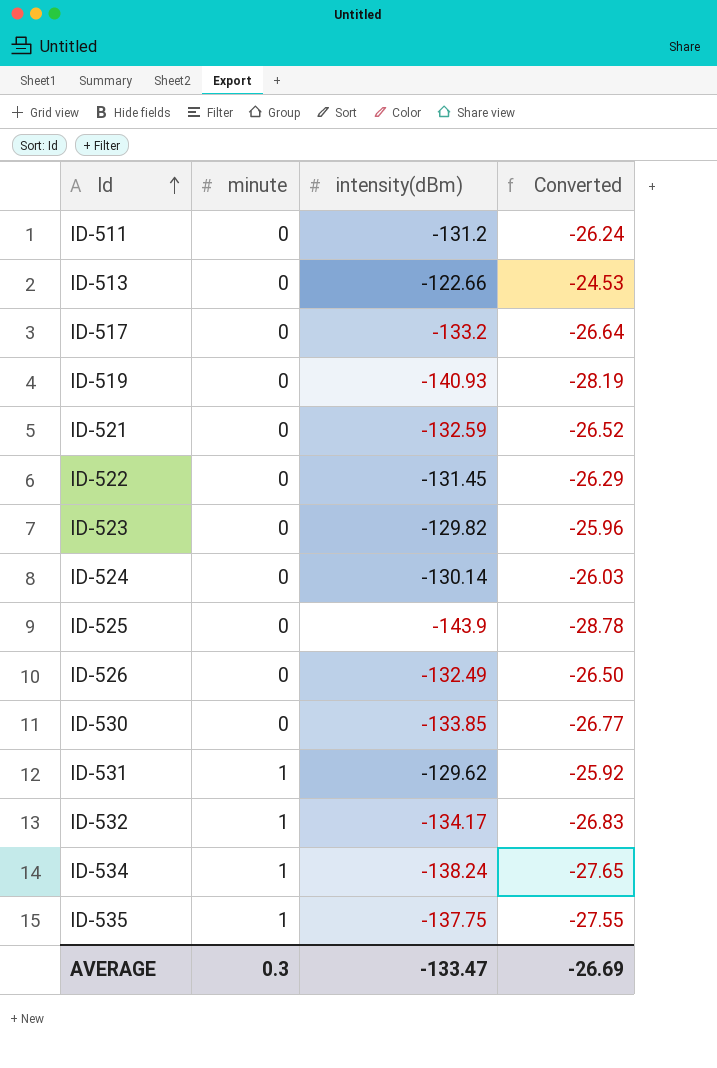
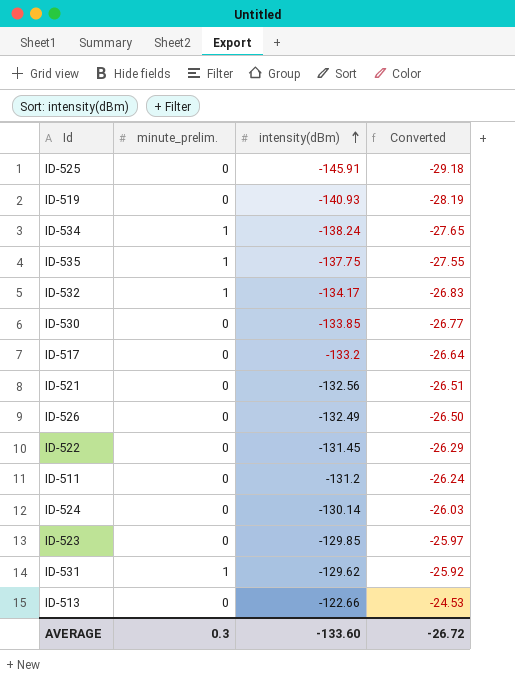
row order: Id ascending -> intensity(dBm) ascending
column name: minute -> minute_prelim.
ID-525 | intensity(dBm): -143.9 -> -145.91
ID-525 | Converted: -28.78 -> -29.18
ID-521 | intensity(dBm): -132.59 -> -132.56
ID-521 | Converted: -26.52 -> -26.51
ID-523 | intensity(dBm): -129.82 -> -129.85
ID-523 | Converted: -25.96 -> -25.97
AVERAGE | intensity(dBm): -133.47 -> -133.60
AVERAGE | Converted: -26.69 -> -26.72

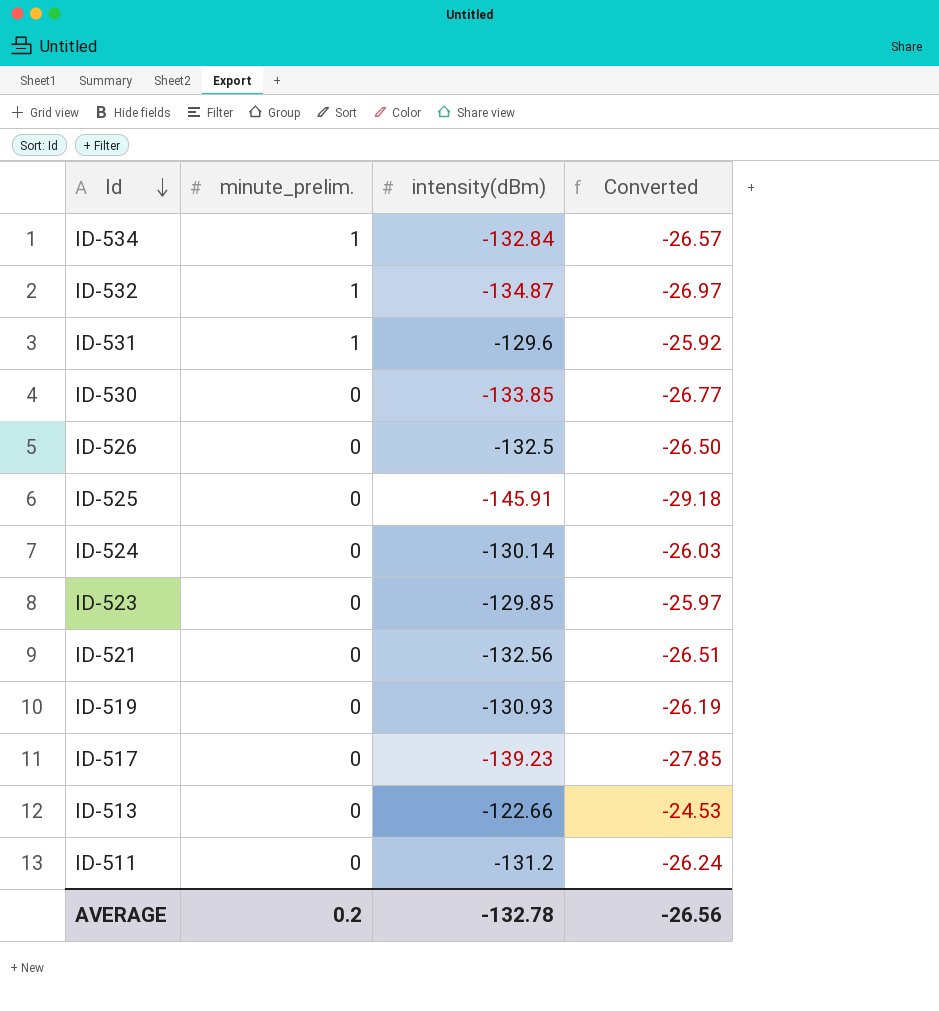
row order: intensity(dBm) ascending -> Id descending
row ID-535: 1 | -137.75 | -27.55 -> none
row ID-522: 0 | -131.45 | -26.29 -> none
ID-534 | intensity(dBm): -138.24 -> -132.84
ID-534 | Converted: -27.65 -> -26.57
ID-532 | intensity(dBm): -134.17 -> -134.87
ID-532 | Converted: -26.83 -> -26.97
ID-531 | intensity(dBm): -129.62 -> -129.6
ID-526 | intensity(dBm): -132.49 -> -132.5
ID-519 | intensity(dBm): -140.93 -> -130.93
ID-519 | Converted: -28.19 -> -26.19
ID-517 | intensity(dBm): -133.2 -> -139.23
ID-517 | Converted: -26.64 -> -27.85
AVERAGE | minute_prelim.: 0.3 -> 0.2
AVERAGE | intensity(dBm): -133.60 -> -132.78
AVERAGE | Converted: -26.72 -> -26.56

